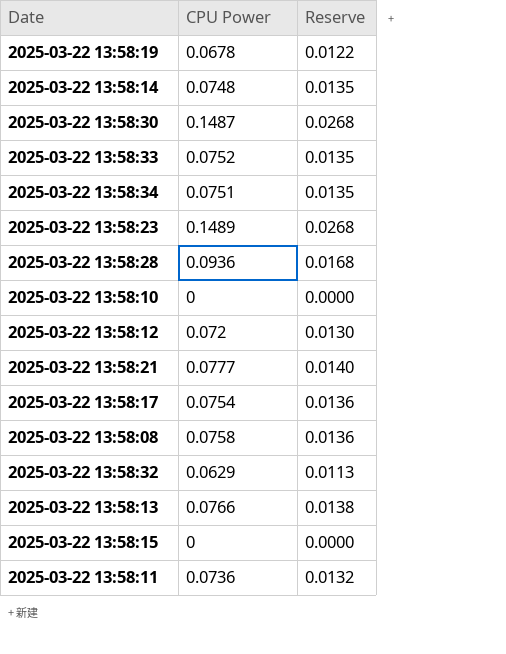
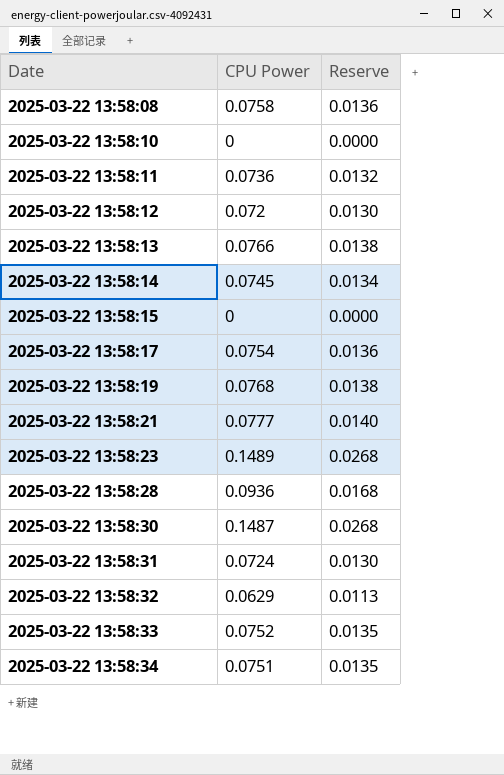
row order: none -> Date ascending
2025-03-22 13:58:14 | CPU Power: 0.0748 -> 0.0745
2025-03-22 13:58:14 | Reserve: 0.0135 -> 0.0134
2025-03-22 13:58:19 | CPU Power: 0.0678 -> 0.0768
2025-03-22 13:58:19 | Reserve: 0.0122 -> 0.0138
row 2025-03-22 13:58:31: none -> 0.0724 | 0.0130

